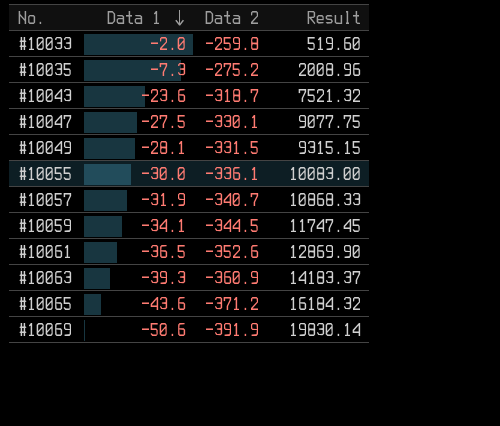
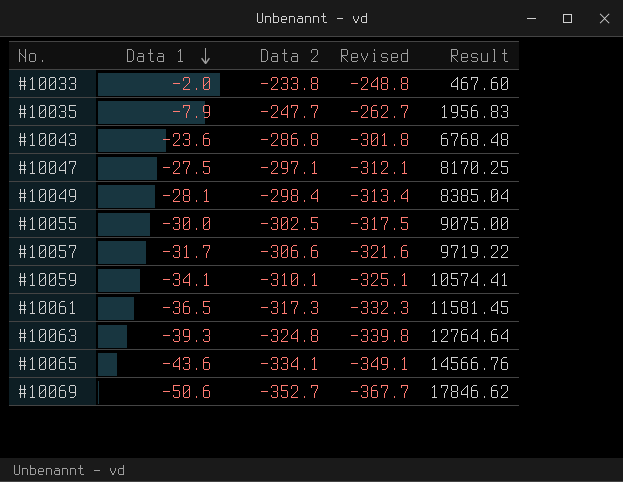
column Revised | formula: none -> [Data 2] - 15
#10033 | Data 2: -259.8 -> -233.8
#10033 | Result: 519.60 -> 467.60
#10035 | Data 1: -7.3 -> -7.9
#10035 | Data 2: -275.2 -> -247.7
#10035 | Result: 2008.96 -> 1956.83
#10043 | Data 2: -318.7 -> -286.8
#10043 | Result: 7521.32 -> 6768.48
#10047 | Data 2: -330.1 -> -297.1
#10047 | Result: 9077.75 -> 8170.25
#10049 | Data 2: -331.5 -> -298.4
#10049 | Result: 9315.15 -> 8385.04
#10055 | Data 2: -336.1 -> -302.5
#10055 | Result: 10083.00 -> 9075.00
#10057 | Data 1: -31.9 -> -31.7
#10057 | Data 2: -340.7 -> -306.6
#10057 | Result: 10868.33 -> 9719.22
#10059 | Data 2: -344.5 -> -310.1
#10059 | Result: 11747.45 -> 10574.41
#10061 | Data 2: -352.6 -> -317.3
#10061 | Result: 12869.90 -> 11581.45
#10063 | Data 2: -360.9 -> -324.8
#10063 | Result: 14183.37 -> 12764.64
#10065 | Data 2: -371.2 -> -334.1
#10065 | Result: 16184.32 -> 14566.76
#10069 | Data 2: -391.9 -> -352.7
#10069 | Result: 19830.14 -> 17846.62

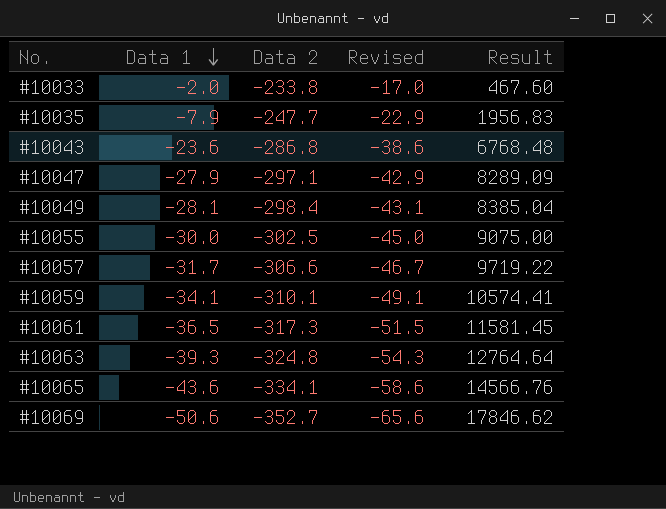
column Revised | formula: [Data 2] - 15 -> [Data 1] - 15
#10047 | Data 1: -27.5 -> -27.9
#10047 | Result: 8170.25 -> 8289.09

